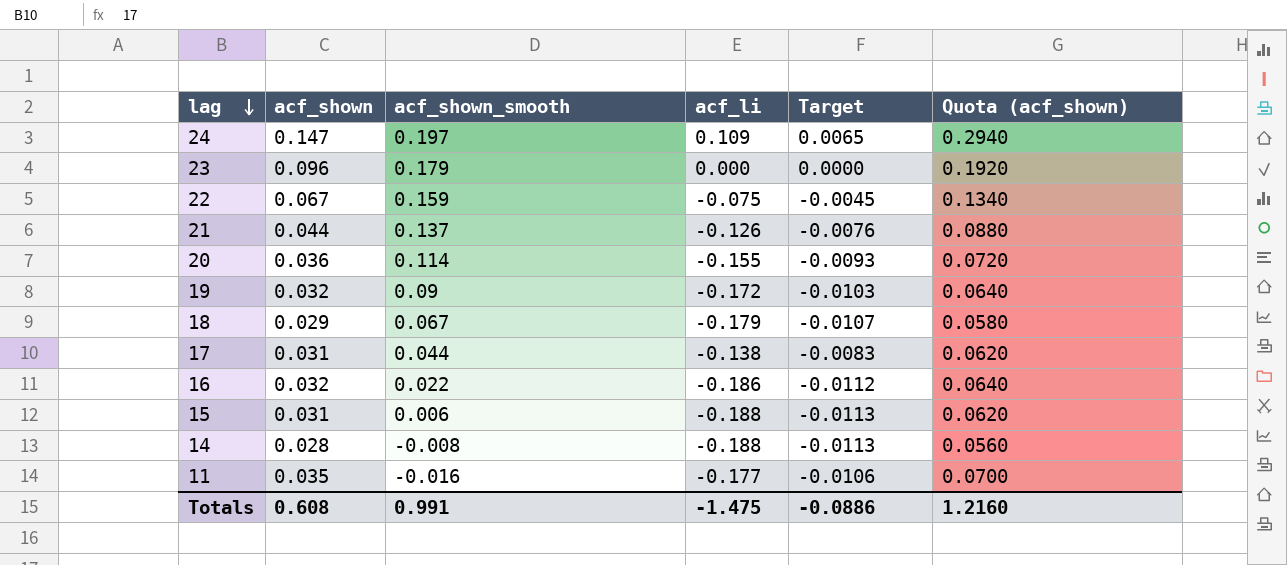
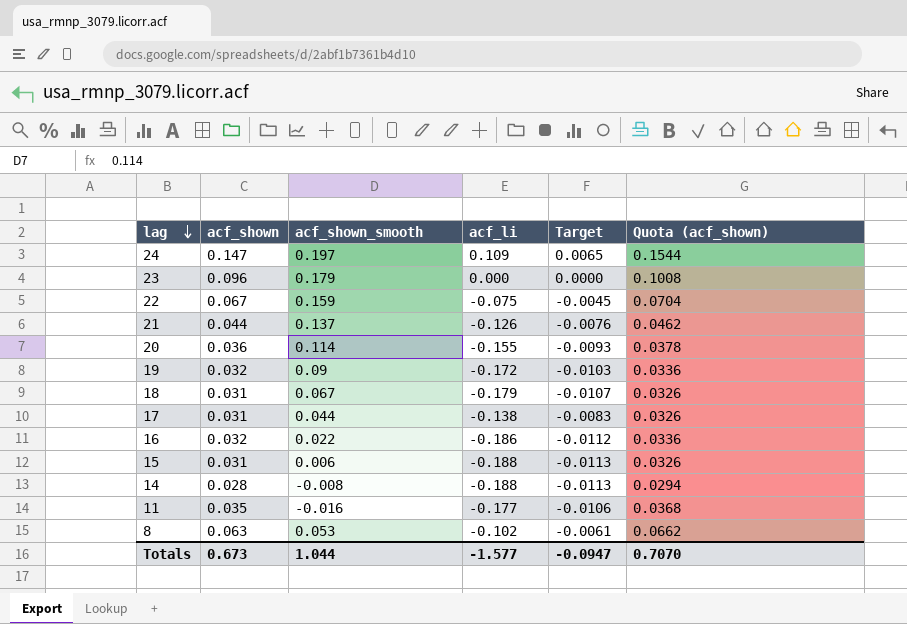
column Quota (acf_shown) | formula: [acf_shown] * 2 -> [acf_shown] * 1.05
18 | acf_shown: 0.029 -> 0.031
row 8: none -> 0.063 | 0.053 | -0.102 | -0.0061 | 0.0662
Totals | acf_shown: 0.608 -> 0.673
Totals | acf_shown_smooth: 0.991 -> 1.044
Totals | acf_li: -1.475 -> -1.577
Totals | Target: -0.0886 -> -0.0947
Totals | Quota (acf_shown): 1.2160 -> 0.7070

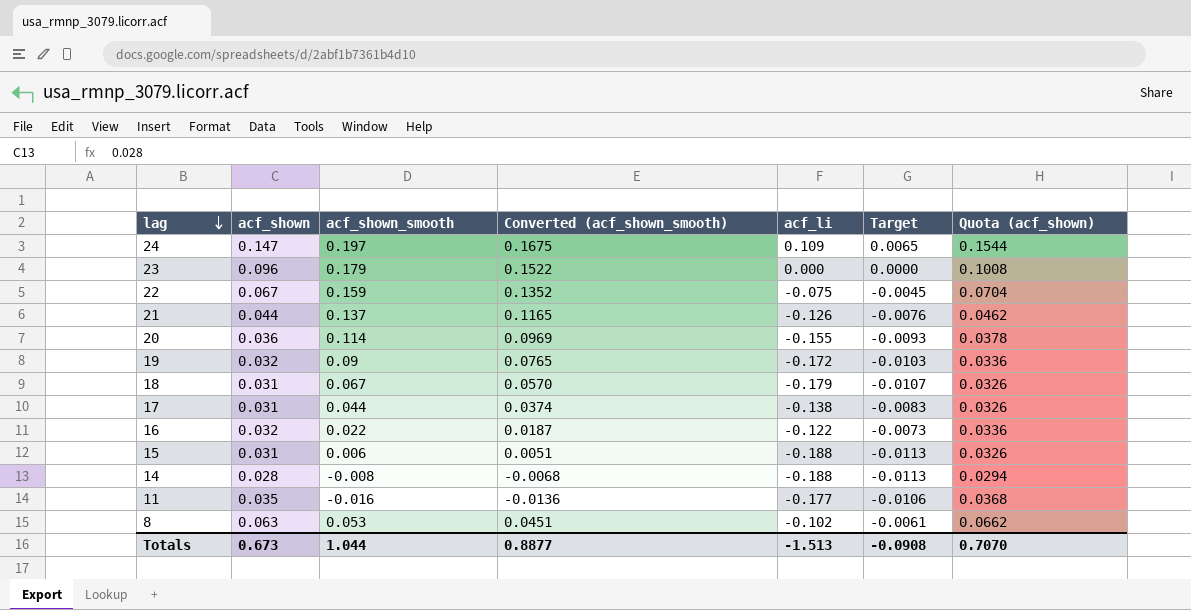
column Converted (acf_shown_smooth) | formula: none -> [acf_shown_smooth] * 0.85
16 | acf_li: -0.186 -> -0.122
16 | Target: -0.0112 -> -0.0073
Totals | acf_li: -1.577 -> -1.513
Totals | Target: -0.0947 -> -0.0908

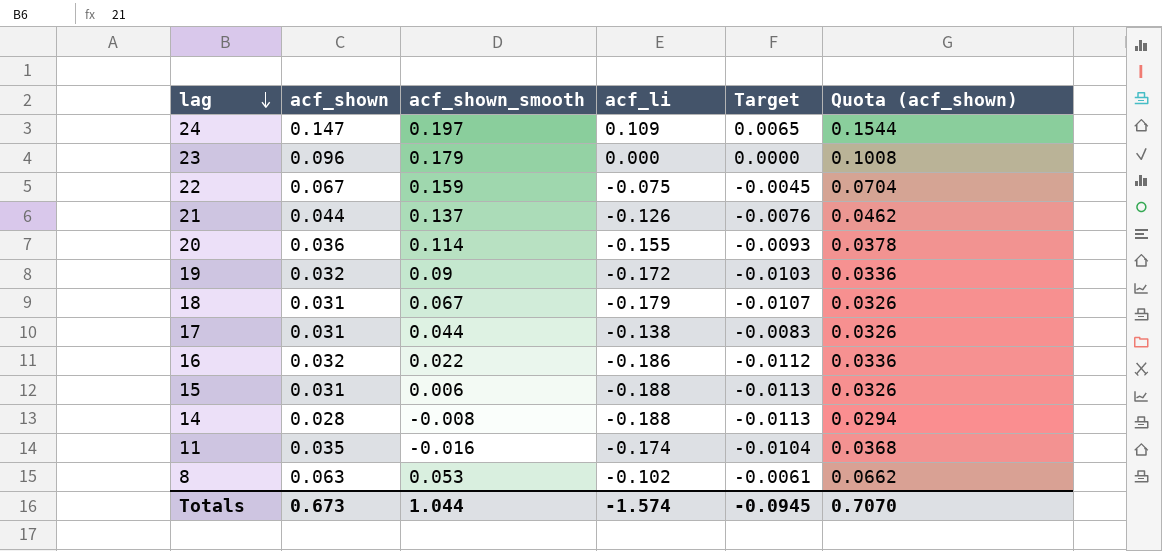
column Converted (acf_shown_smooth) | formula: [acf_shown_smooth] * 0.85 -> none
16 | acf_li: -0.122 -> -0.186
16 | Target: -0.0073 -> -0.0112
11 | acf_li: -0.177 -> -0.174
11 | Target: -0.0106 -> -0.0104
Totals | acf_li: -1.513 -> -1.574
Totals | Target: -0.0908 -> -0.0945

